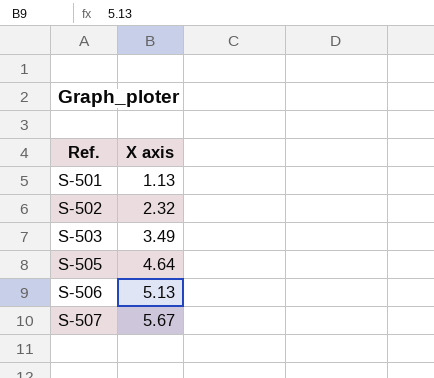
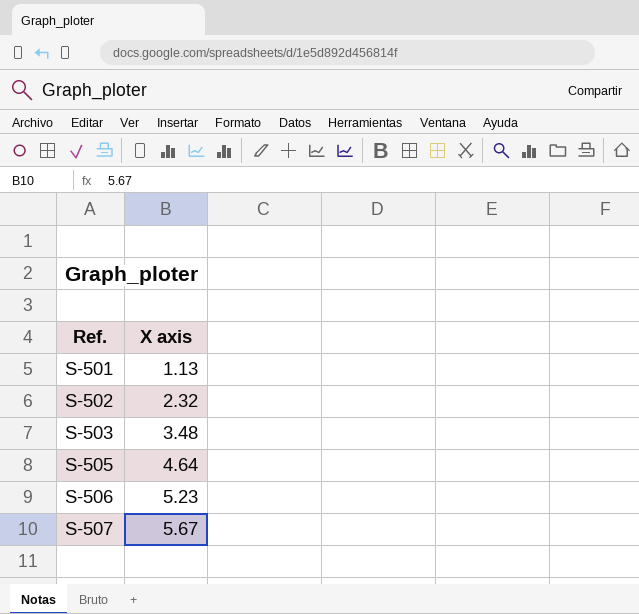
S-503 | X axis: 3.49 -> 3.48
S-506 | X axis: 5.13 -> 5.23

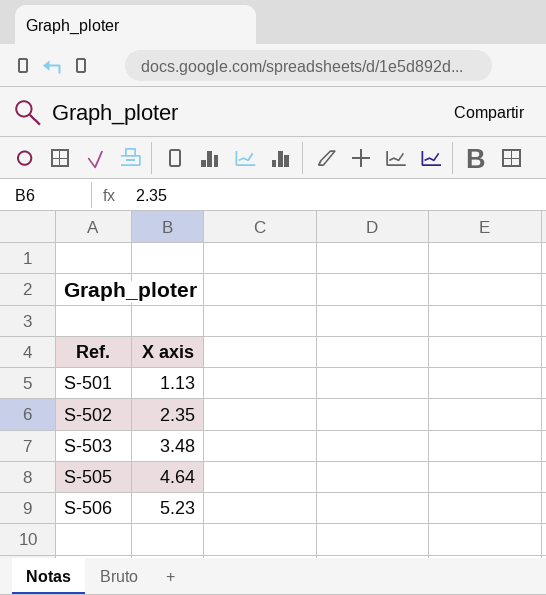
row S-507: 5.67 -> none
S-502 | X axis: 2.32 -> 2.35

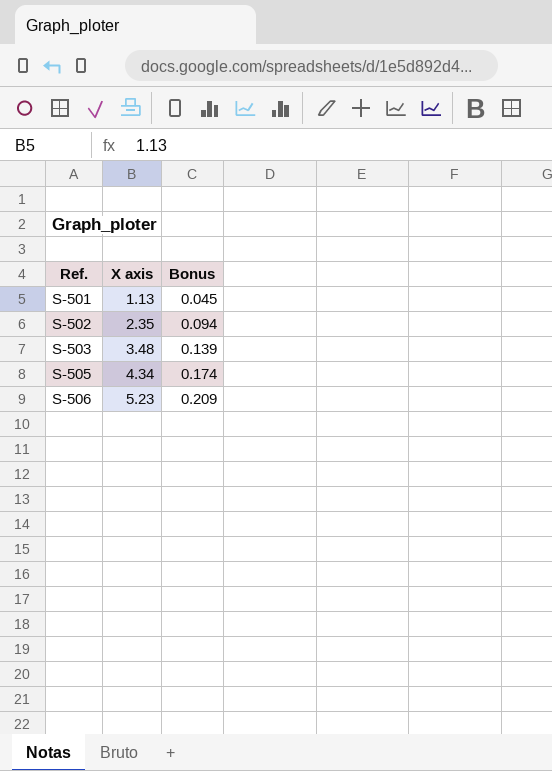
column Bonus | formula: none -> [X axis] * 0.04
S-505 | X axis: 4.64 -> 4.34

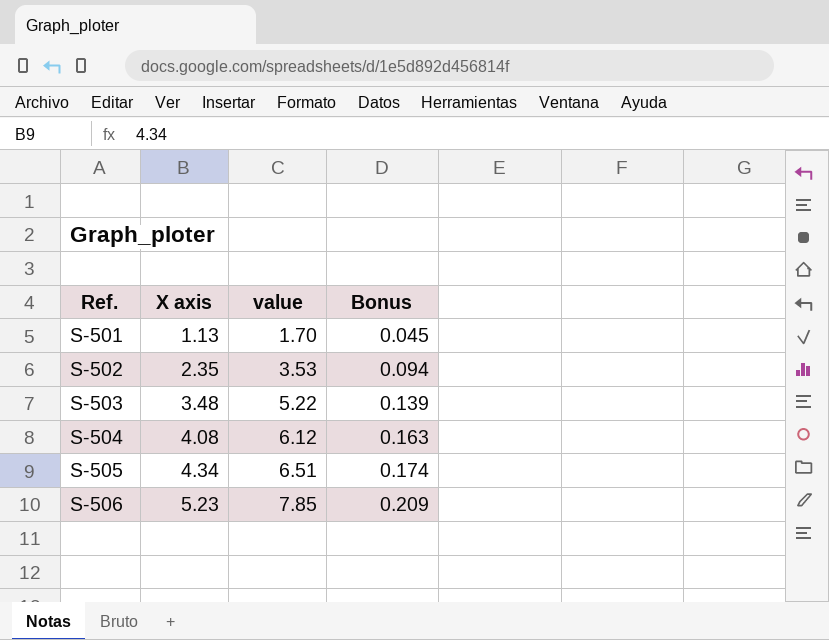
column value | formula: none -> [X axis] * 1.5
row S-504: none -> 4.08 | 6.12 | 0.163

